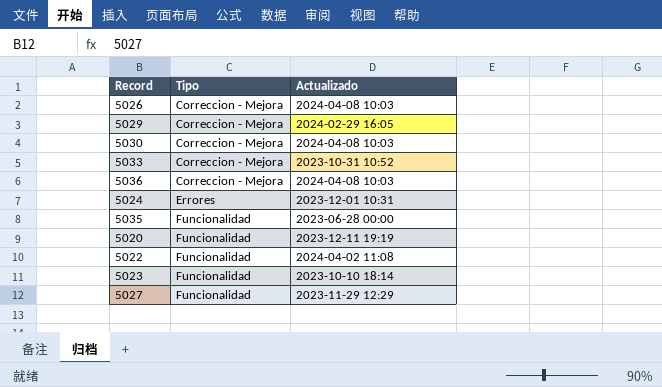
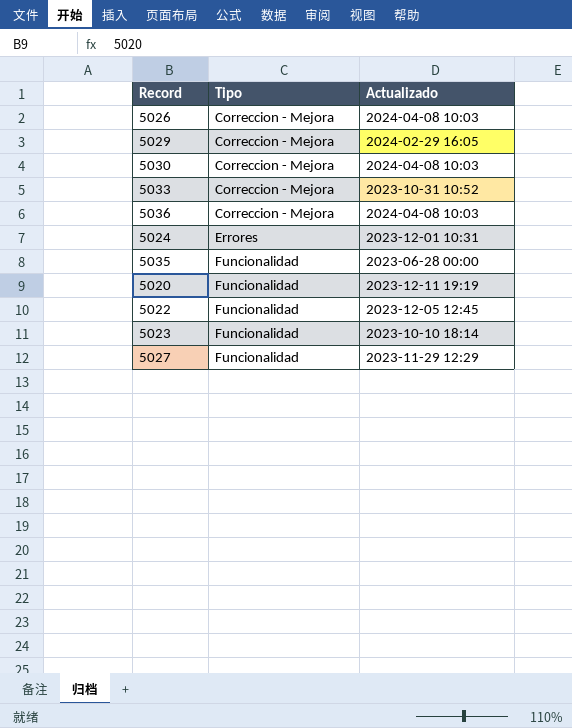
5022 | Actualizado: 2024-04-02 11:08 -> 2023-12-05 12:45

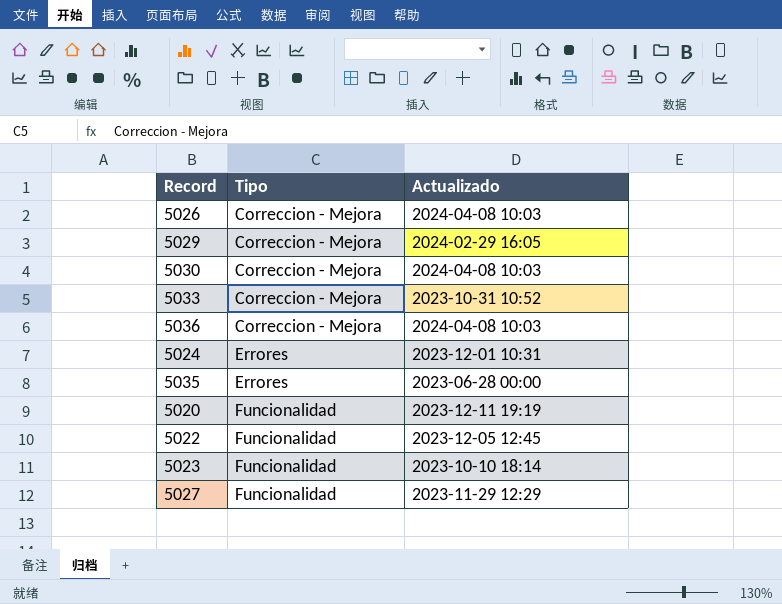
5035 | Tipo: Funcionalidad -> Errores

